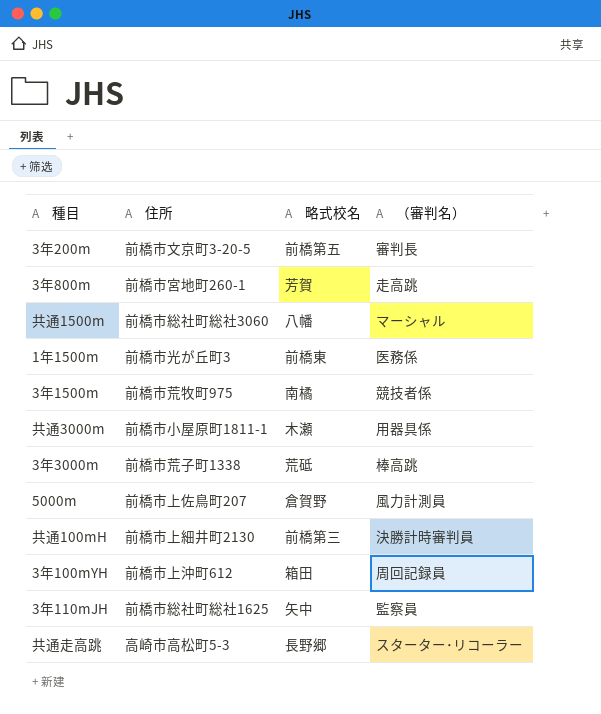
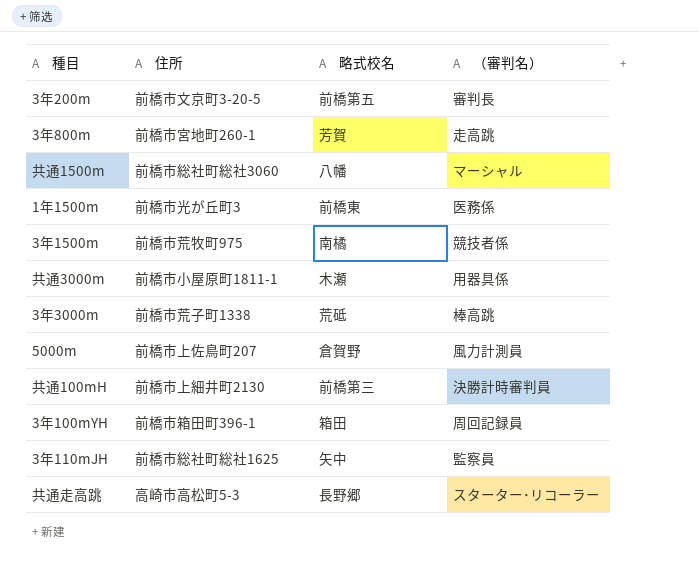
3年100mYH | 住所: 前橋市上沖町612 -> 前橋市箱田町396-1

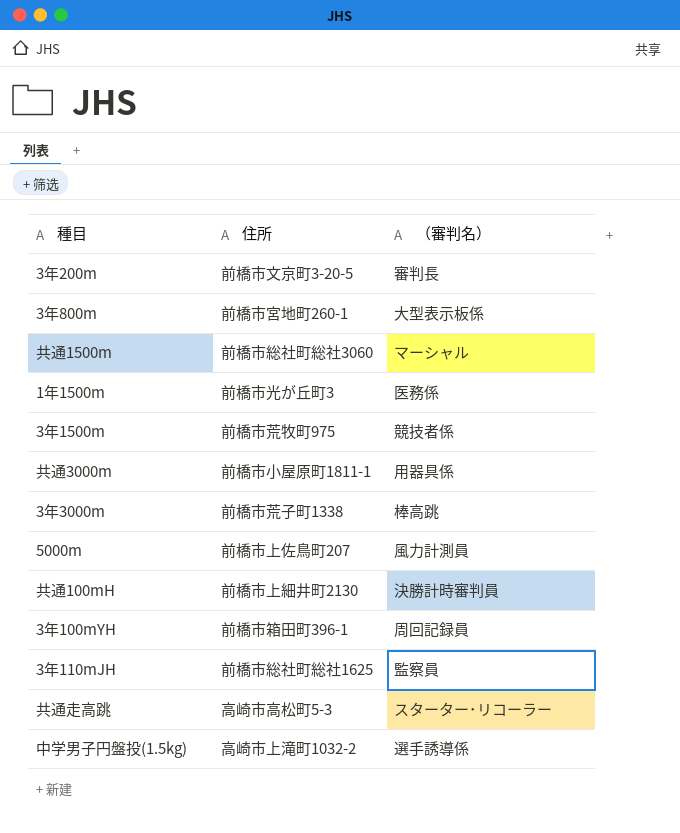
column 略式校名 | position: 3 -> none
3年800m | （審判名）: 走高跳 -> 大型表示板係
row 中学男子円盤投(1.5kg): none -> 高崎市上滝町1032-2 | 選手誘導係

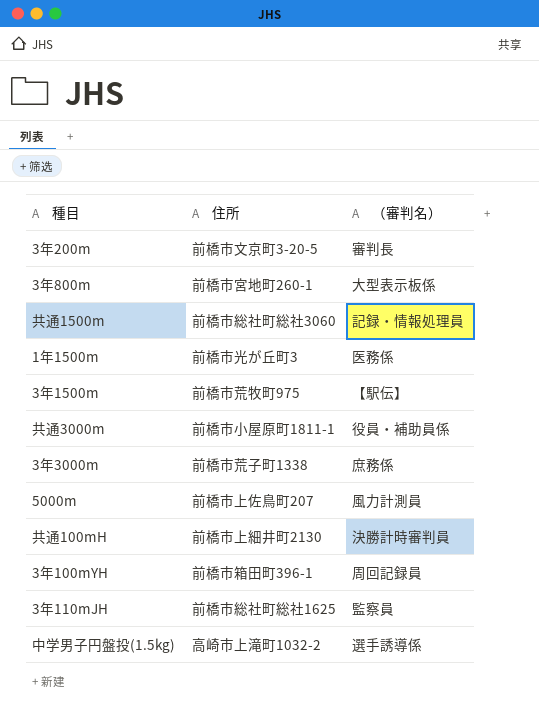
row 共通走高跳: 高崎市高松町5-3 | スターター･リコーラー -> none
共通1500m | （審判名）: マーシャル -> 記録・情報処理員
3年1500m | （審判名）: 競技者係 -> 【駅伝】
共通3000m | （審判名）: 用器具係 -> 役員・補助員係
3年3000m | （審判名）: 棒高跳 -> 庶務係

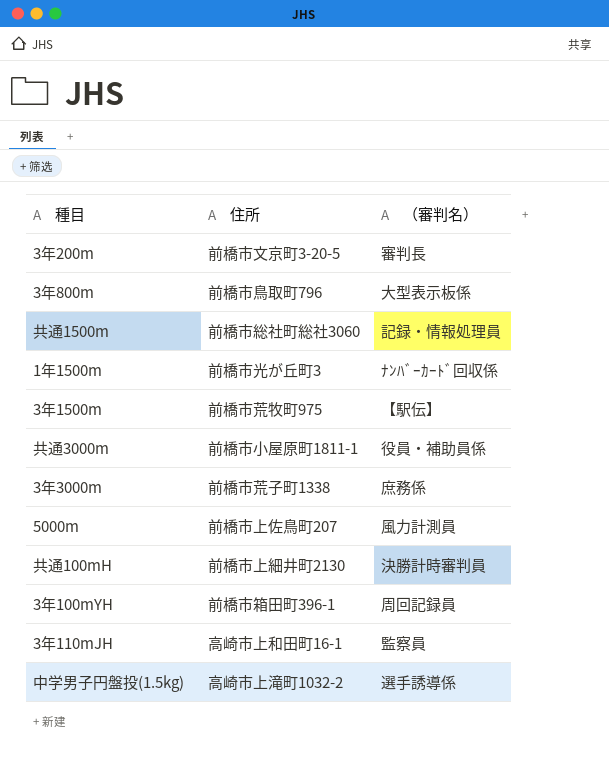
3年800m | 住所: 前橋市宮地町260-1 -> 前橋市鳥取町796
1年1500m | （審判名）: 医務係 -> ﾅﾝﾊﾞｰｶｰﾄﾞ回収係
3年110mJH | 住所: 前橋市総社町総社1625 -> 高崎市上和田町16-1

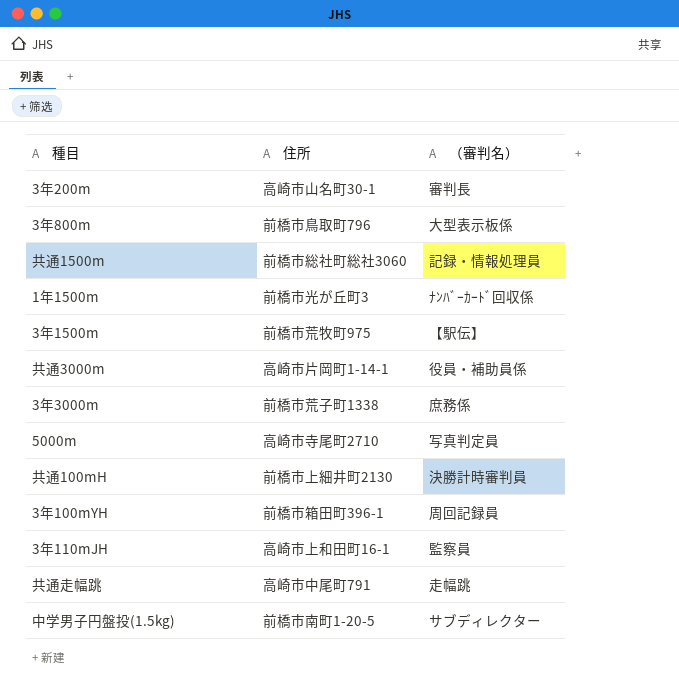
3年200m | 住所: 前橋市文京町3-20-5 -> 高崎市山名町30-1
共通3000m | 住所: 前橋市小屋原町1811-1 -> 高崎市片岡町1-14-1
5000m | 住所: 前橋市上佐鳥町207 -> 高崎市寺尾町2710
5000m | （審判名）: 風力計測員 -> 写真判定員
row 共通走幅跳: none -> 高崎市中尾町791 | 走幅跳
中学男子円盤投(1.5kg) | 住所: 高崎市上滝町1032-2 -> 前橋市南町1-20-5
中学男子円盤投(1.5kg) | （審判名）: 選手誘導係 -> サブディレクター

